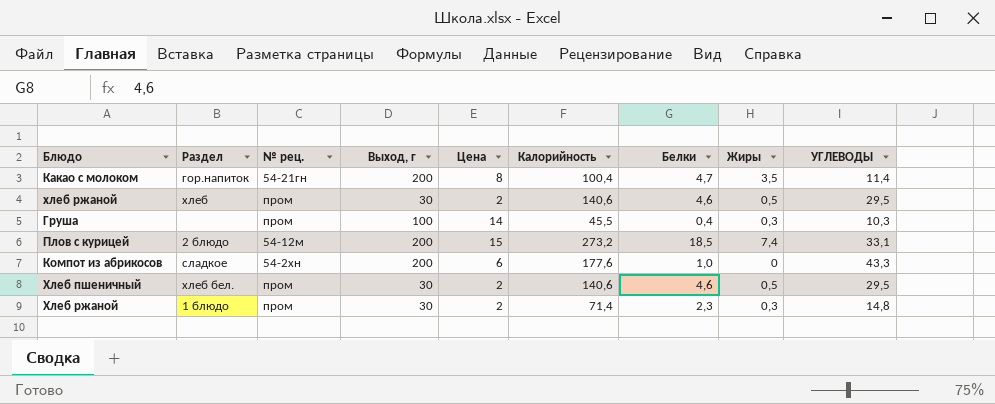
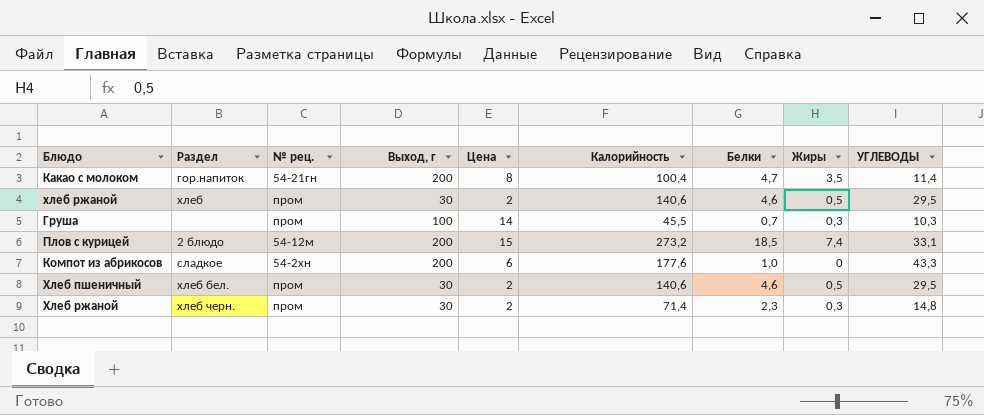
Груша | Белки: 0,4 -> 0,7
Хлеб ржаной | Раздел: 1 блюдо -> хлеб черн.

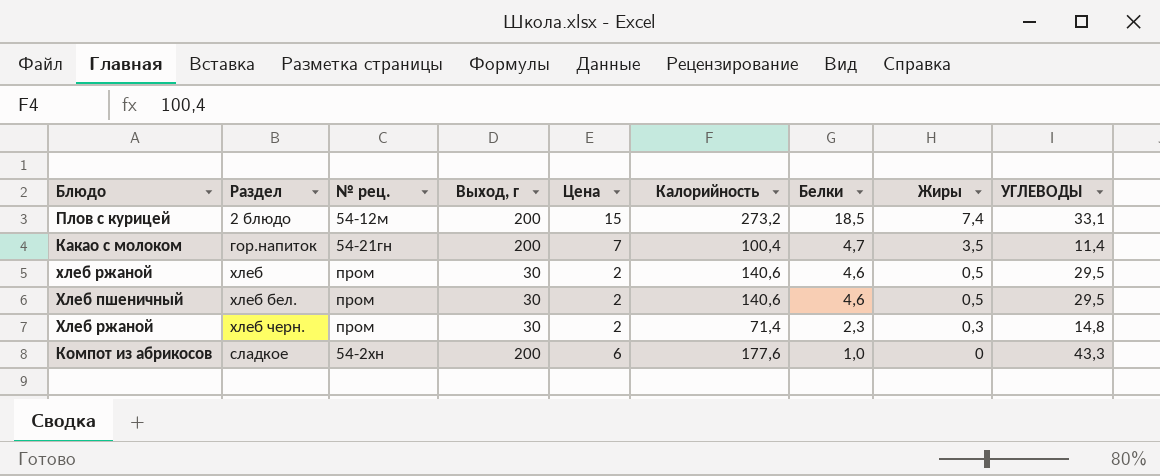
row order: none -> Белки descending
row Груша: none | пром | 100 | 14 | 45,5 | 0,7 | 0,3 | 10,3 -> none
Какао с молоком | Цена: 8 -> 7

